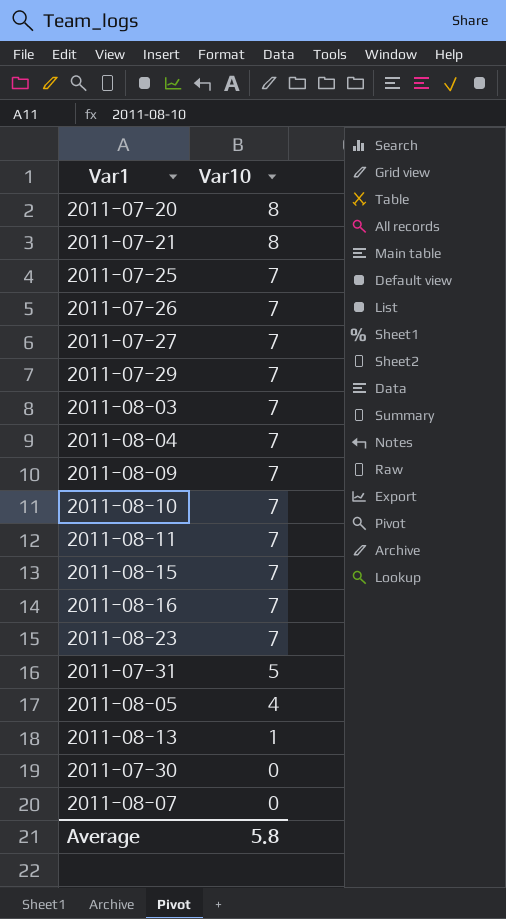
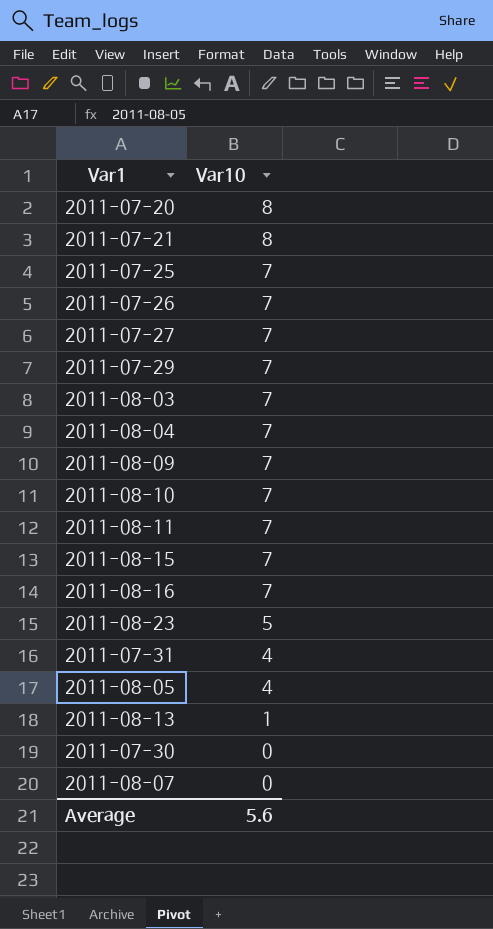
2011-08-23 | Var10: 7 -> 5
2011-07-31 | Var10: 5 -> 4
Average | Var10: 5.8 -> 5.6

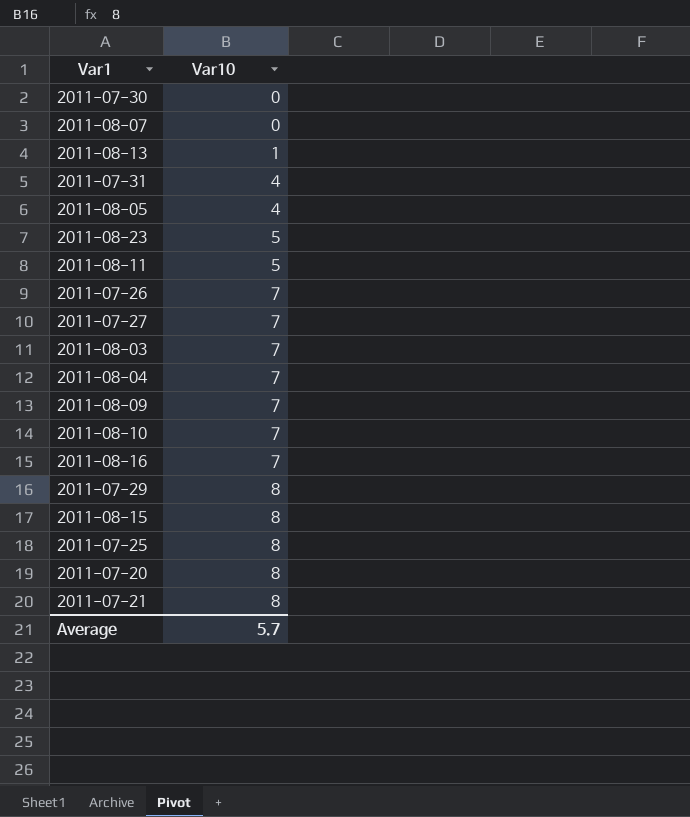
row order: Var10 descending -> Var10 ascending
2011-08-11 | Var10: 7 -> 5
2011-07-29 | Var10: 7 -> 8
2011-08-15 | Var10: 7 -> 8
2011-07-25 | Var10: 7 -> 8
Average | Var10: 5.6 -> 5.7

